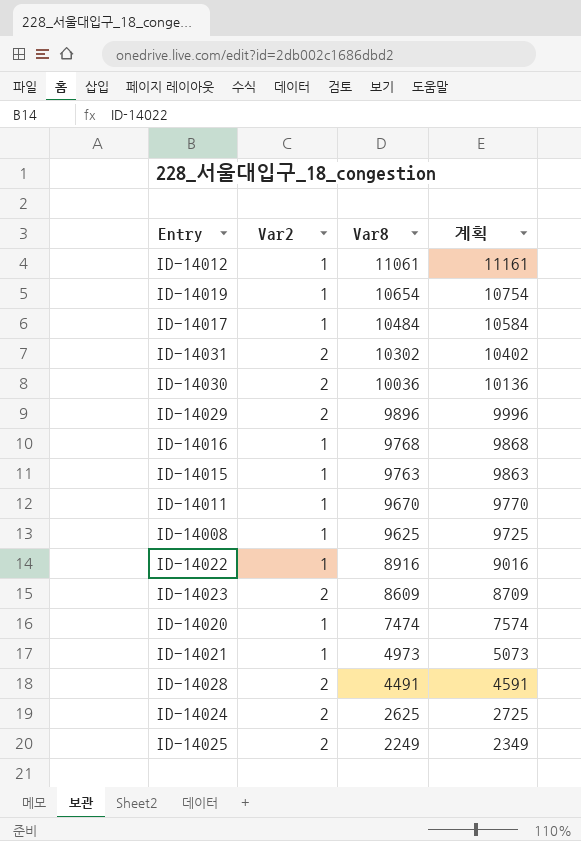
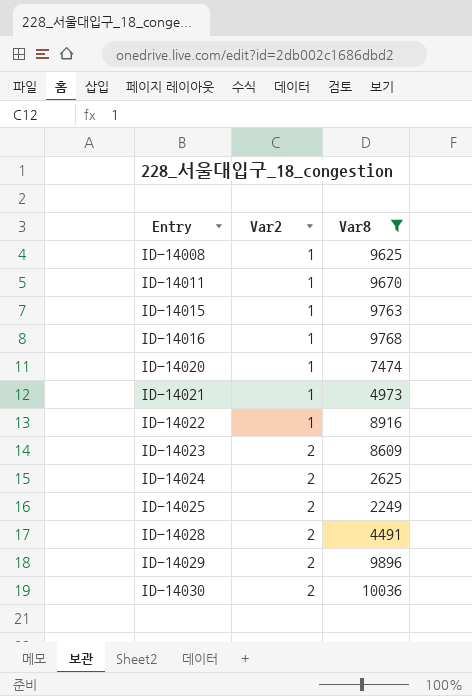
filter: none -> Var8 <= 10036
row order: Var8 descending -> Entry ascending
column 계획 | formula: [Var8] + 100 -> none

